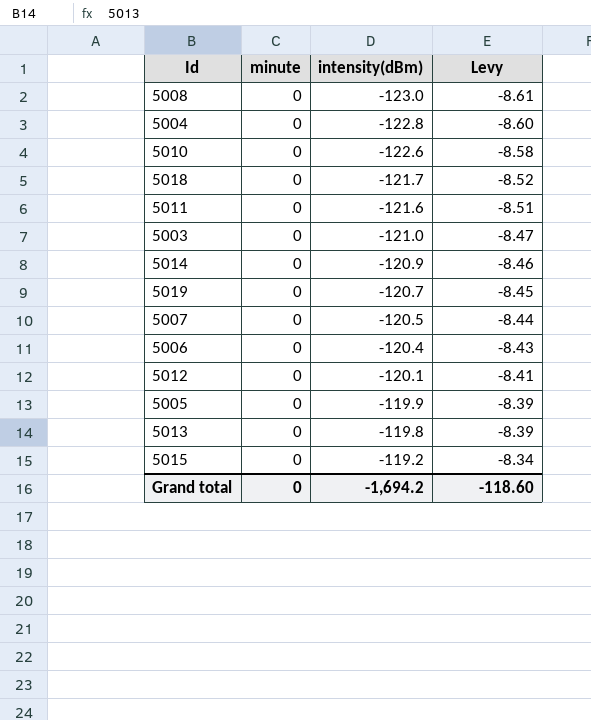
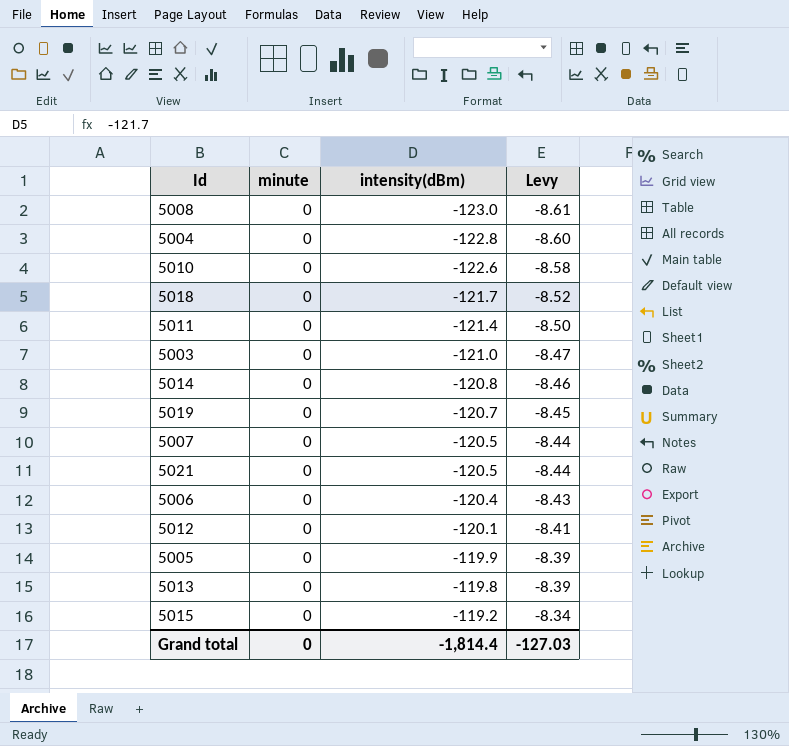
5011 | intensity(dBm): -121.6 -> -121.4
5011 | Levy: -8.51 -> -8.50
5014 | intensity(dBm): -120.9 -> -120.8
row 5021: none -> 0 | -120.5 | -8.44
Grand total | intensity(dBm): -1,694.2 -> -1,814.4
Grand total | Levy: -118.60 -> -127.03

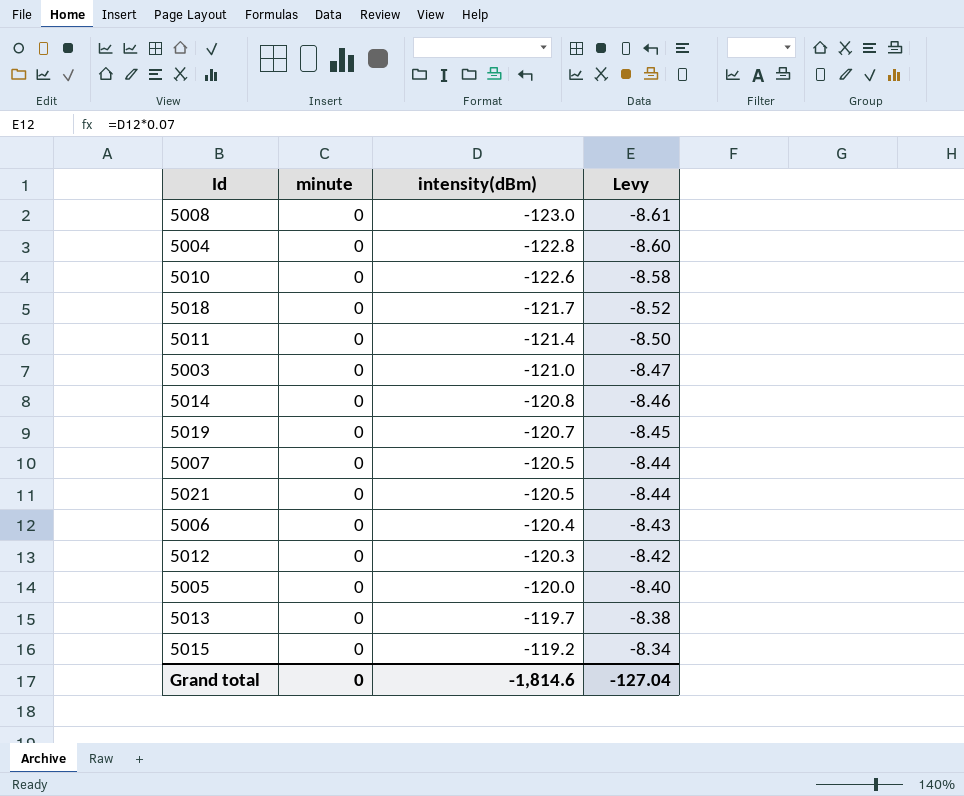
5012 | intensity(dBm): -120.1 -> -120.3
5012 | Levy: -8.41 -> -8.42
5005 | intensity(dBm): -119.9 -> -120.0
5005 | Levy: -8.39 -> -8.40
5013 | intensity(dBm): -119.8 -> -119.7
5013 | Levy: -8.39 -> -8.38
Grand total | intensity(dBm): -1,814.4 -> -1,814.6
Grand total | Levy: -127.03 -> -127.04

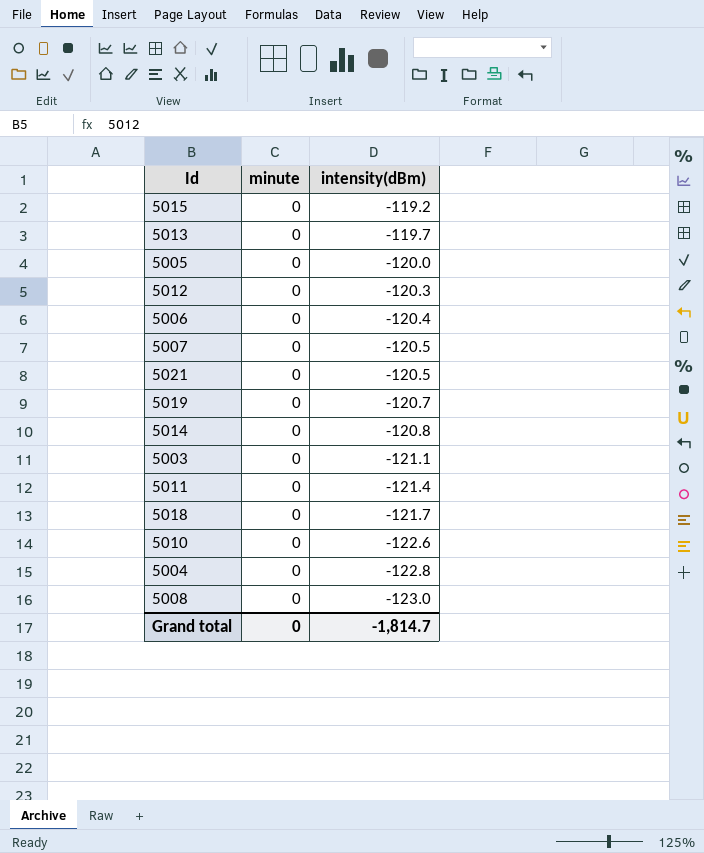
row order: intensity(dBm) ascending -> intensity(dBm) descending
column Levy | formula: [intensity(dBm)] * 0.07 -> none
5003 | intensity(dBm): -121.0 -> -121.1
Grand total | intensity(dBm): -1,814.6 -> -1,814.7

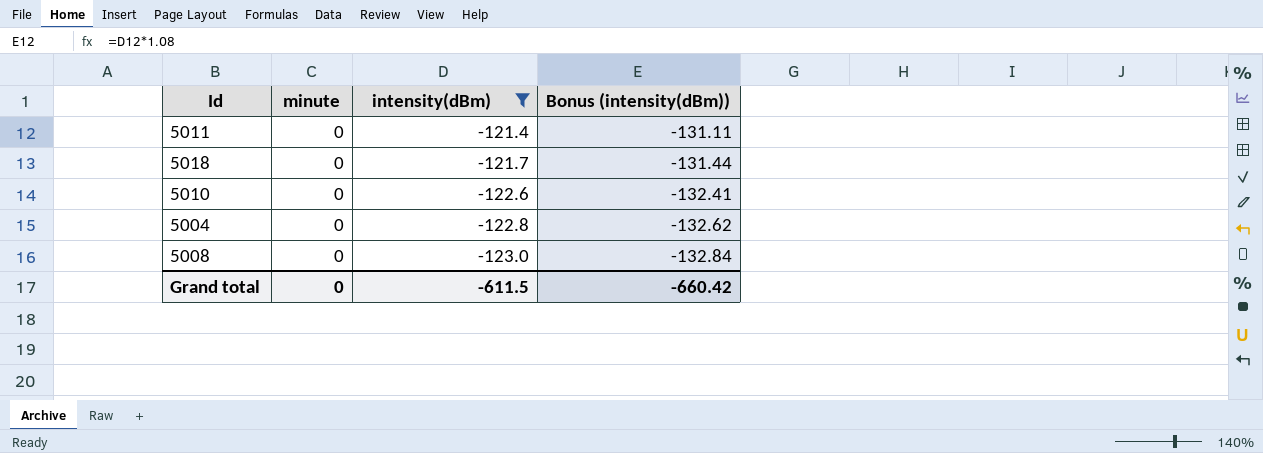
filter: none -> intensity(dBm) <= -121.4
column Bonus (intensity(dBm)) | formula: none -> [intensity(dBm)] * 1.08
Grand total | intensity(dBm): -1,814.7 -> -611.5

